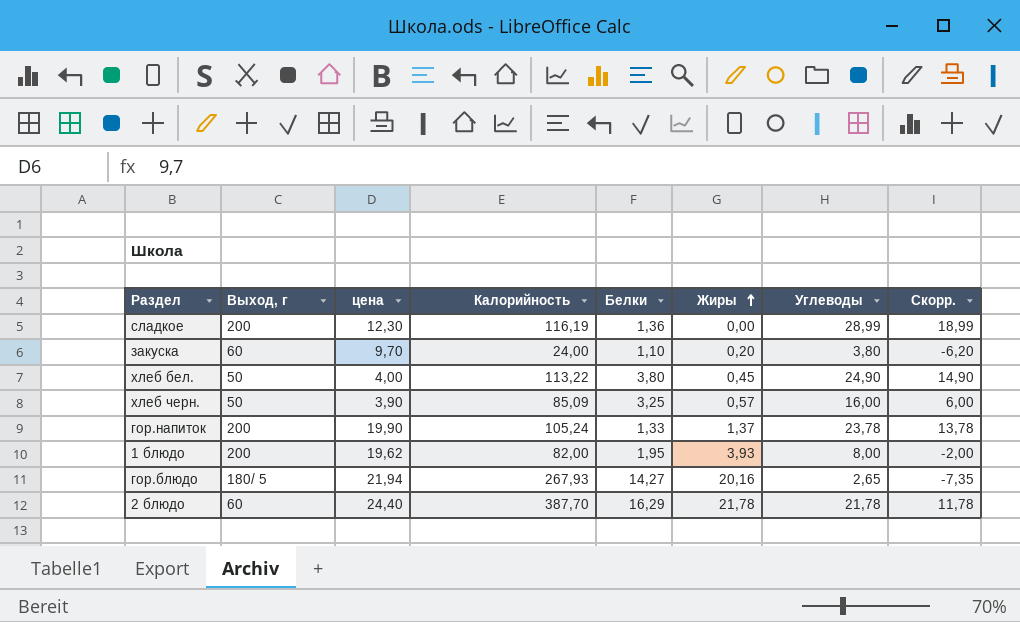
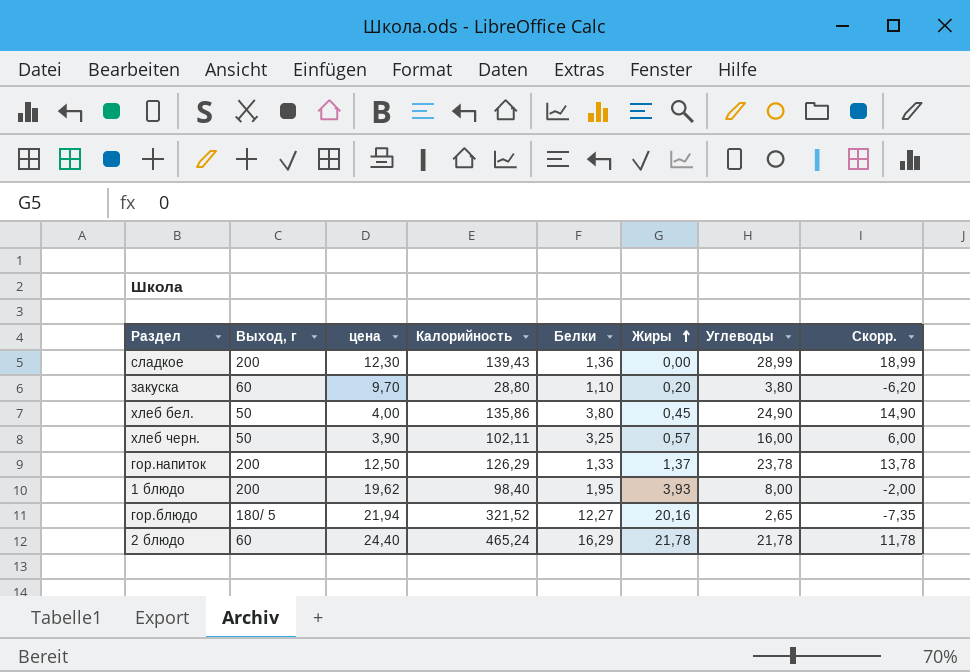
сладкое | Калорийность: 116,19 -> 139,43
закуска | Калорийность: 24,00 -> 28,80
хлеб бел. | Калорийность: 113,22 -> 135,86
хлеб черн. | Калорийность: 85,09 -> 102,11
гор.напиток | цена: 19,90 -> 12,50
гор.напиток | Калорийность: 105,24 -> 126,29
1 блюдо | Калорийность: 82,00 -> 98,40
гор.блюдо | Калорийность: 267,93 -> 321,52
гор.блюдо | Белки: 14,27 -> 12,27
2 блюдо | Калорийность: 387,70 -> 465,24

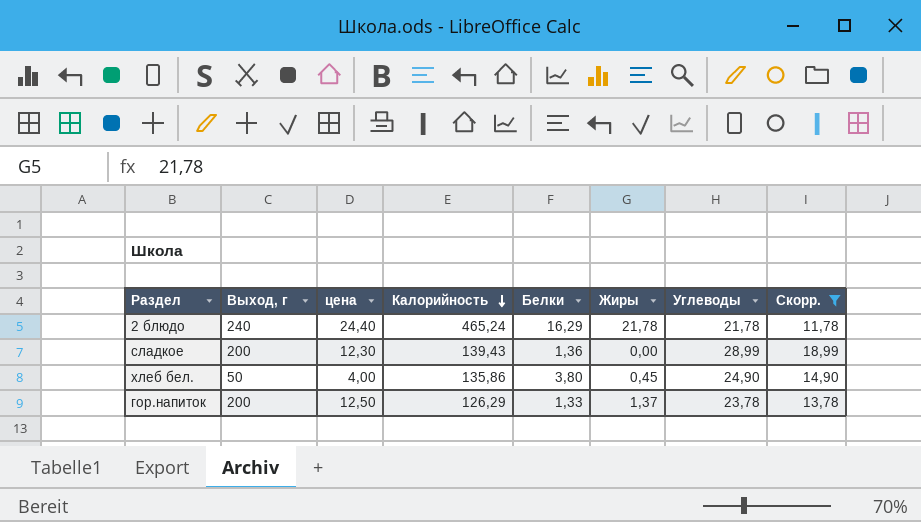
filter: none -> Скорр. >= 11,78
row order: Жиры ascending -> Калорийность descending
2 блюдо | Выход, г: 60 -> 240

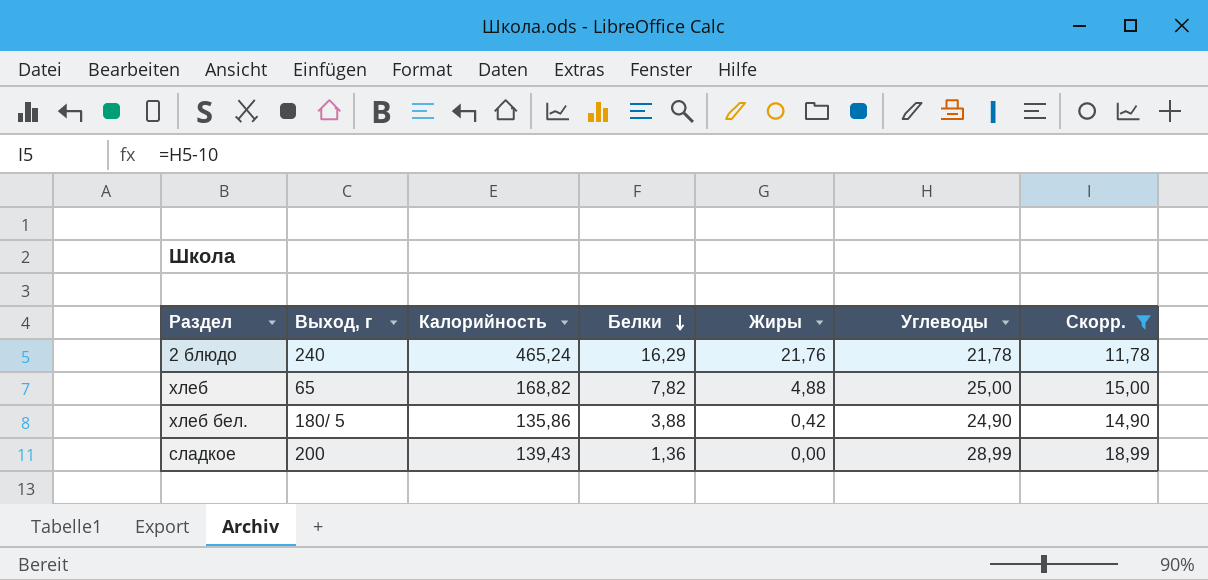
row order: Калорийность descending -> Белки descending
column цена | position: 3 -> none
row гор.напиток: 200 | 12,50 | 126,29 | 1,33 | 1,37 | 23,78 | 13,78 -> none
2 блюдо | Жиры: 21,78 -> 21,76
row хлеб: none -> 65 | 168,82 | 7,82 | 4,88 | 25,00 | 15,00
хлеб бел. | Выход, г: 50 -> 180/ 5
хлеб бел. | Белки: 3,80 -> 3,88
хлеб бел. | Жиры: 0,45 -> 0,42

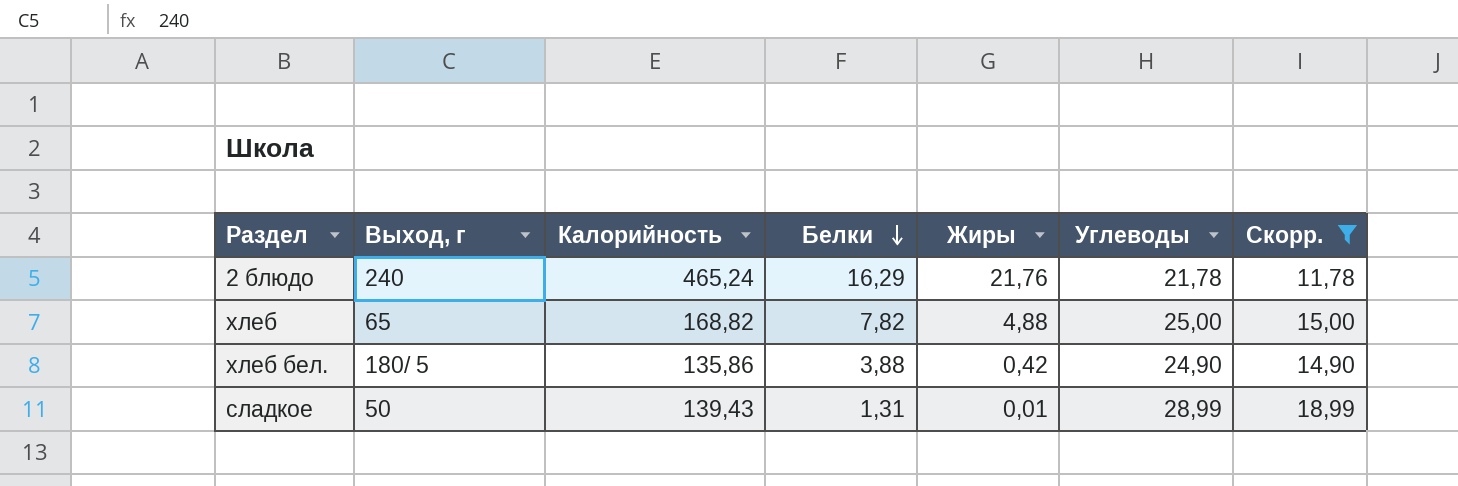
сладкое | Выход, г: 200 -> 50
сладкое | Белки: 1,36 -> 1,31
сладкое | Жиры: 0,00 -> 0,01

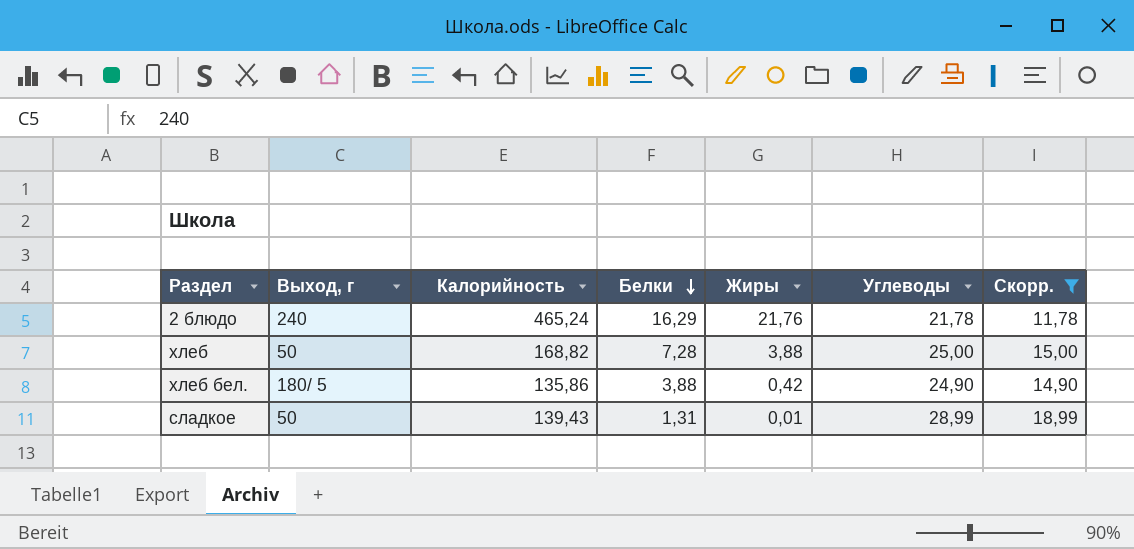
хлеб | Выход, г: 65 -> 50
хлеб | Белки: 7,82 -> 7,28
хлеб | Жиры: 4,88 -> 3,88

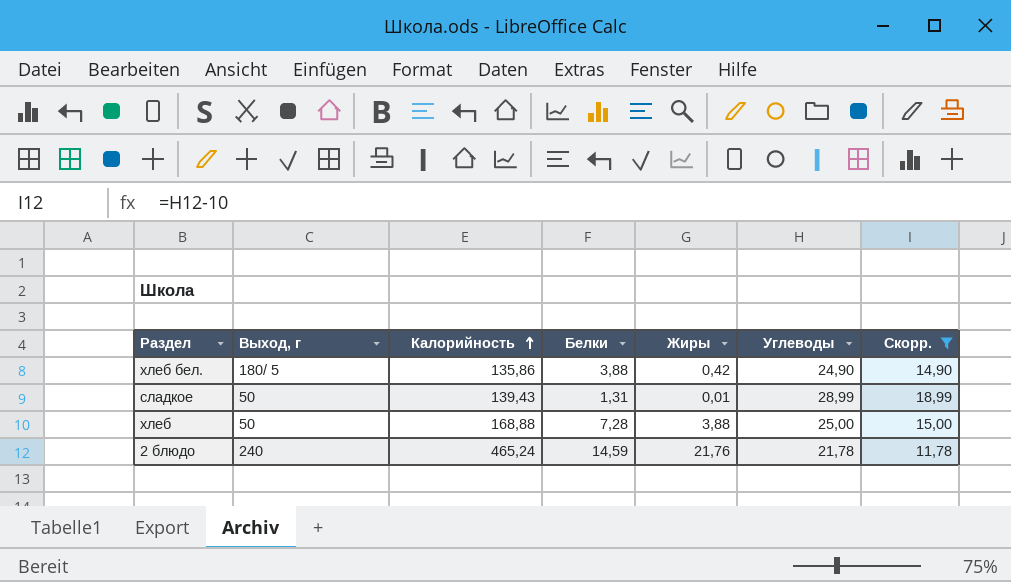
row order: Белки descending -> Калорийность ascending
хлеб | Калорийность: 168,82 -> 168,88
2 блюдо | Белки: 16,29 -> 14,59

